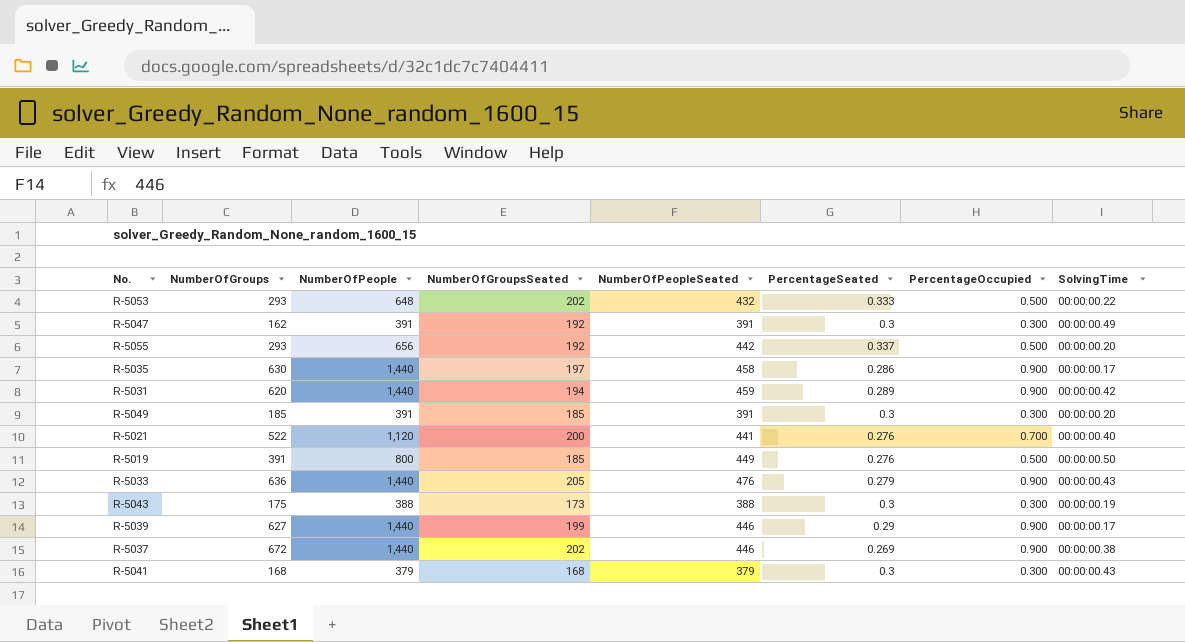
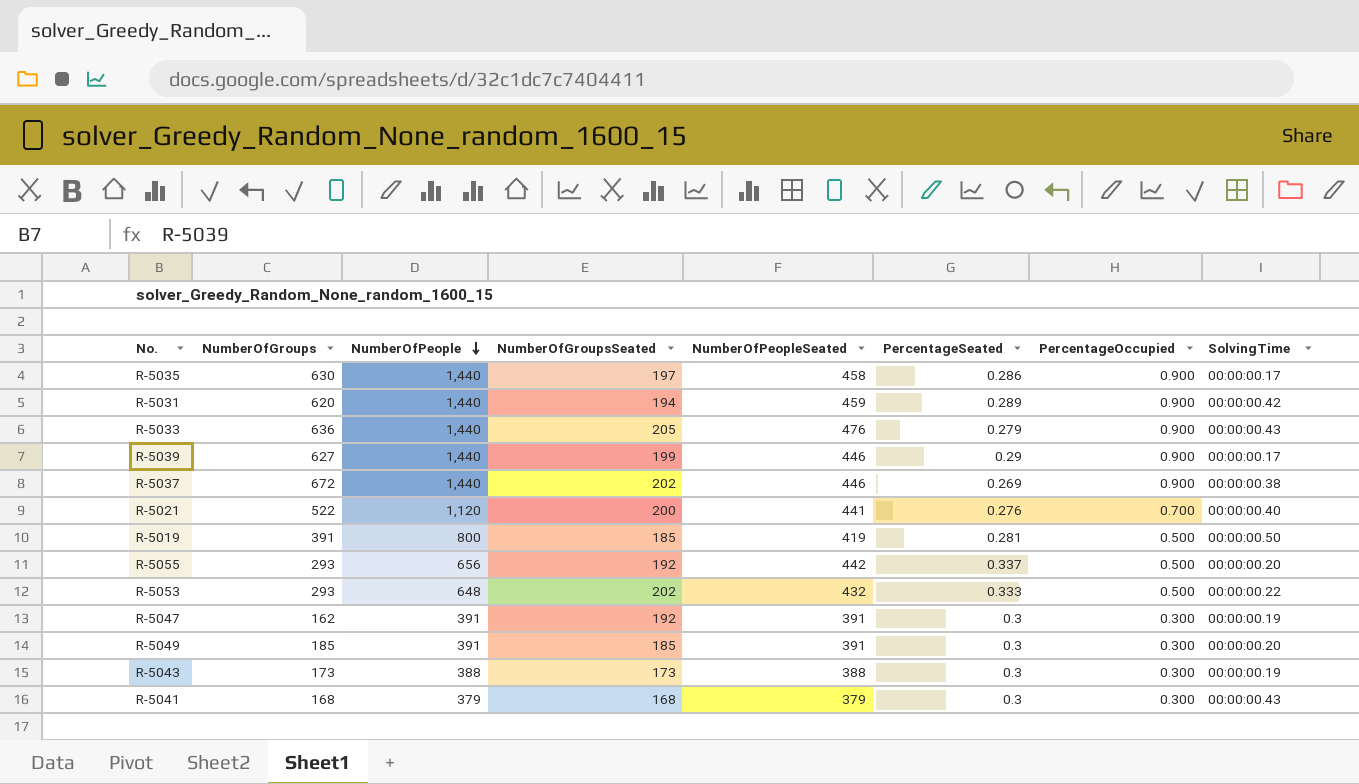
row order: none -> NumberOfPeople descending
R-5019 | NumberOfPeopleSeated: 449 -> 419
R-5019 | PercentageSeated: 0.276 -> 0.281
R-5047 | SolvingTime: 00:00:00.49 -> 00:00:00.19
R-5043 | NumberOfGroups: 175 -> 173

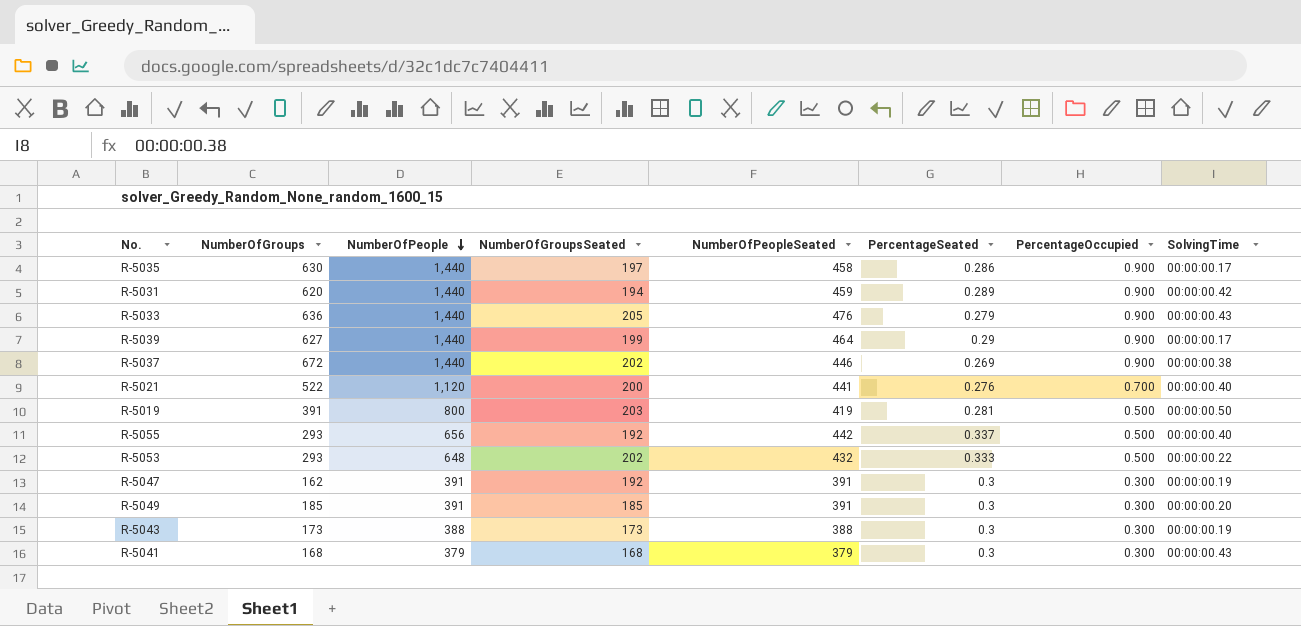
R-5039 | NumberOfPeopleSeated: 446 -> 464
R-5019 | NumberOfGroupsSeated: 185 -> 203
R-5055 | SolvingTime: 00:00:00.20 -> 00:00:00.40

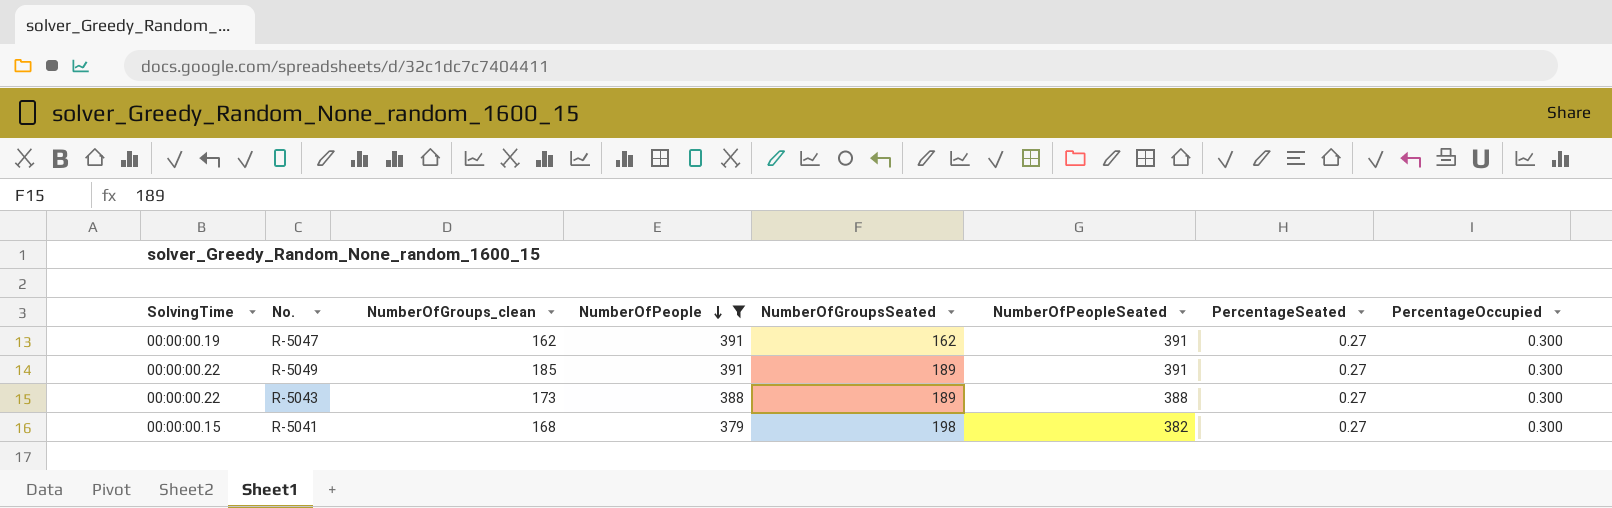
filter: none -> NumberOfPeople <= 391
column SolvingTime | position: 8 -> 1
column name: NumberOfGroups -> NumberOfGroups_clean
R-5047 | NumberOfGroupsSeated: 192 -> 162
R-5047 | PercentageSeated: 0.3 -> 0.27
R-5049 | SolvingTime: 00:00:00.20 -> 00:00:00.22
R-5049 | NumberOfGroupsSeated: 185 -> 189
R-5049 | PercentageSeated: 0.3 -> 0.27
R-5043 | SolvingTime: 00:00:00.19 -> 00:00:00.22
R-5043 | NumberOfGroupsSeated: 173 -> 189
R-5043 | PercentageSeated: 0.3 -> 0.27
R-5041 | SolvingTime: 00:00:00.43 -> 00:00:00.15
R-5041 | NumberOfGroupsSeated: 168 -> 198
R-5041 | NumberOfPeopleSeated: 379 -> 382
R-5041 | PercentageSeated: 0.3 -> 0.27

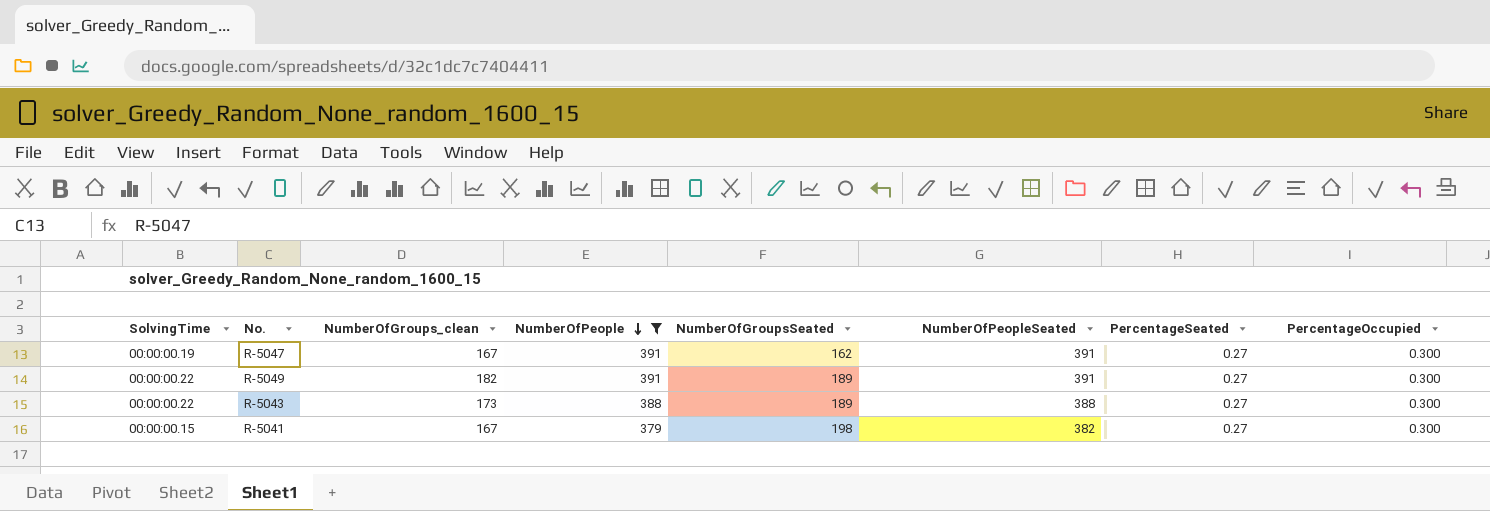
R-5047 | NumberOfGroups_clean: 162 -> 167
R-5049 | NumberOfGroups_clean: 185 -> 182
R-5041 | NumberOfGroups_clean: 168 -> 167

